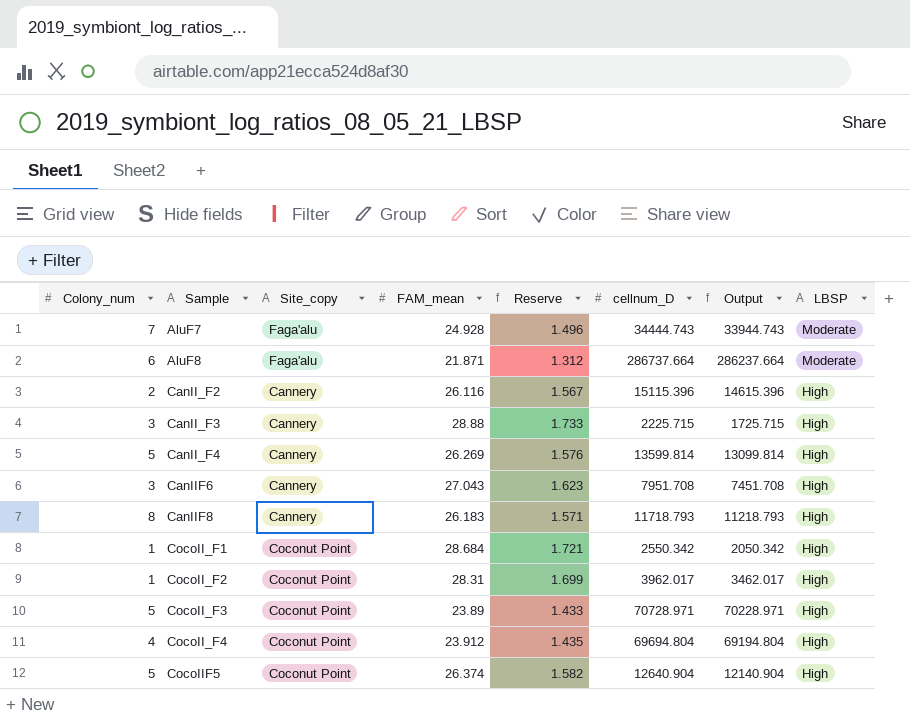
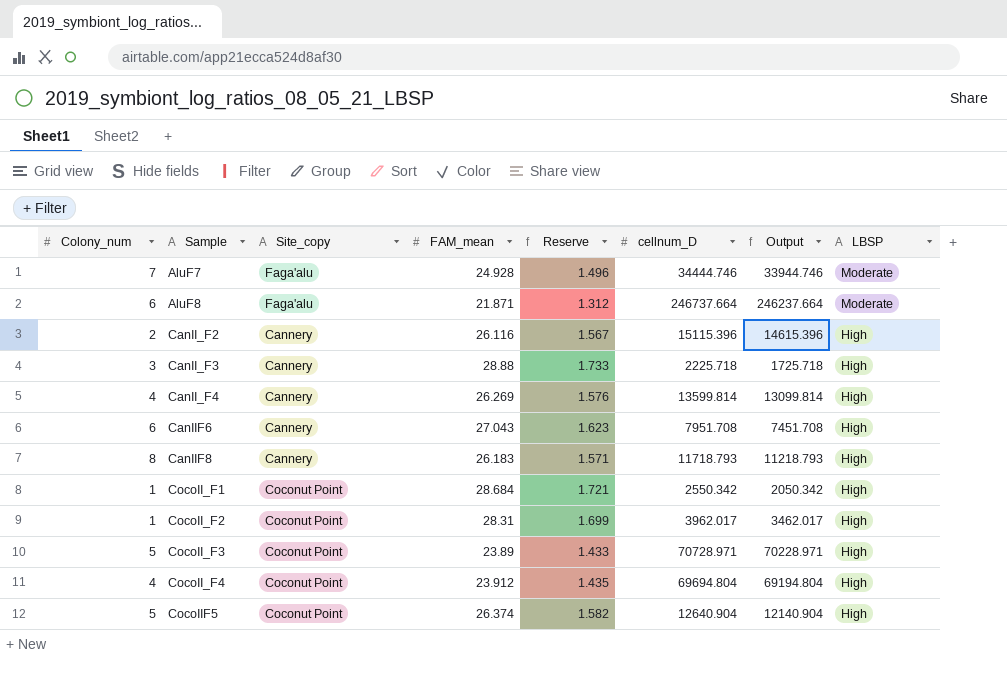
AluF7 | cellnum_D: 34444.743 -> 34444.746
AluF7 | Output: 33944.743 -> 33944.746
AluF8 | cellnum_D: 286737.664 -> 246737.664
AluF8 | Output: 286237.664 -> 246237.664
CanII_F3 | cellnum_D: 2225.715 -> 2225.718
CanII_F3 | Output: 1725.715 -> 1725.718
CanII_F4 | Colony_num: 5 -> 4
CanIIF6 | Colony_num: 3 -> 6

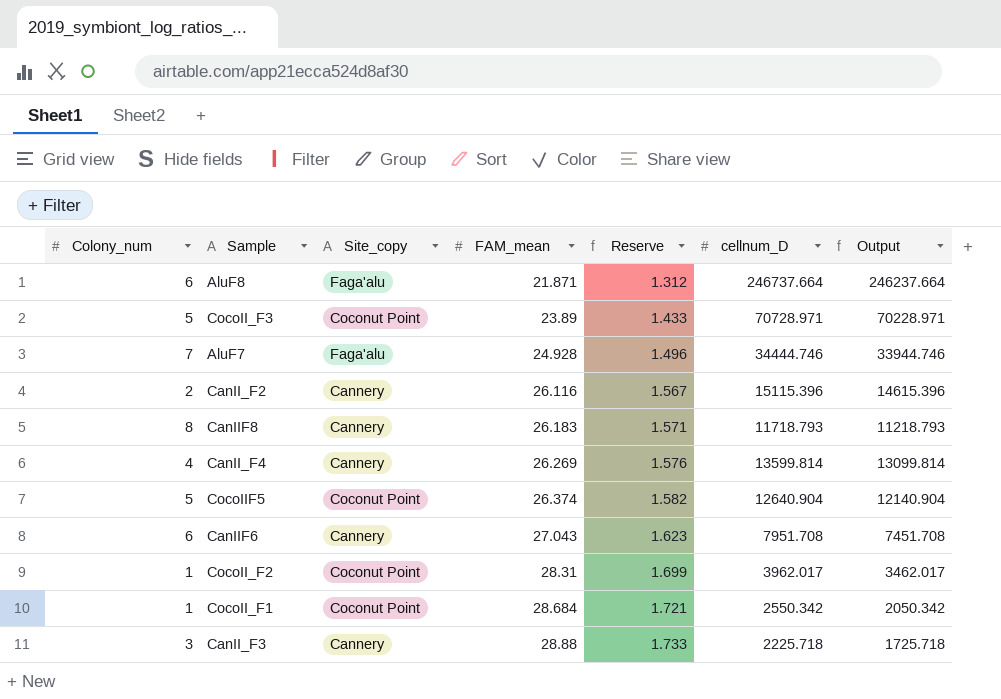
row order: Sample ascending -> FAM_mean ascending
column LBSP | position: 8 -> none
row CocoII_F4: 4 | Coconut Point | 23.912 | 1.435 | 69694.804 | 69194.804 | High -> none

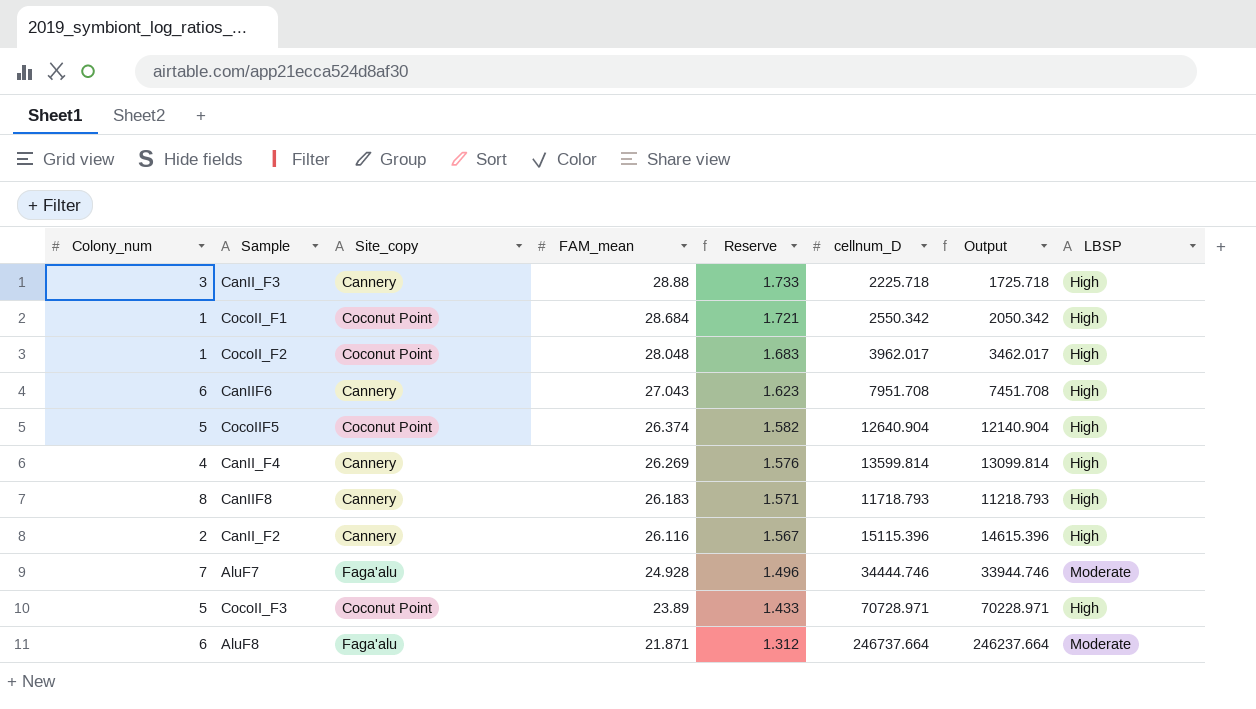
row order: FAM_mean ascending -> FAM_mean descending
column LBSP | position: none -> 8
CocoII_F2 | FAM_mean: 28.31 -> 28.048
CocoII_F2 | Reserve: 1.699 -> 1.683

